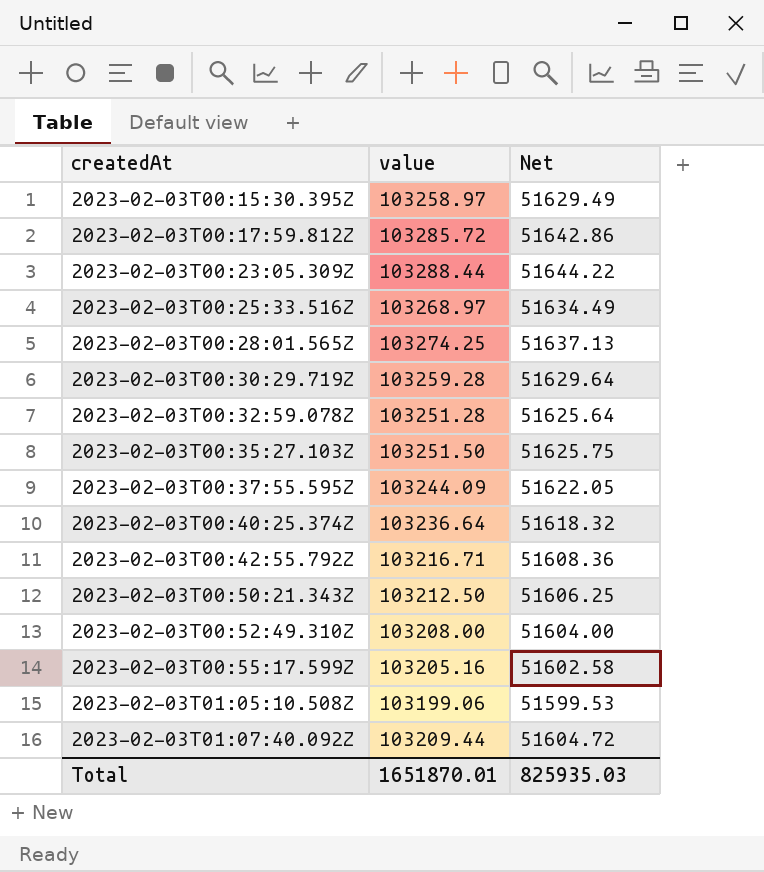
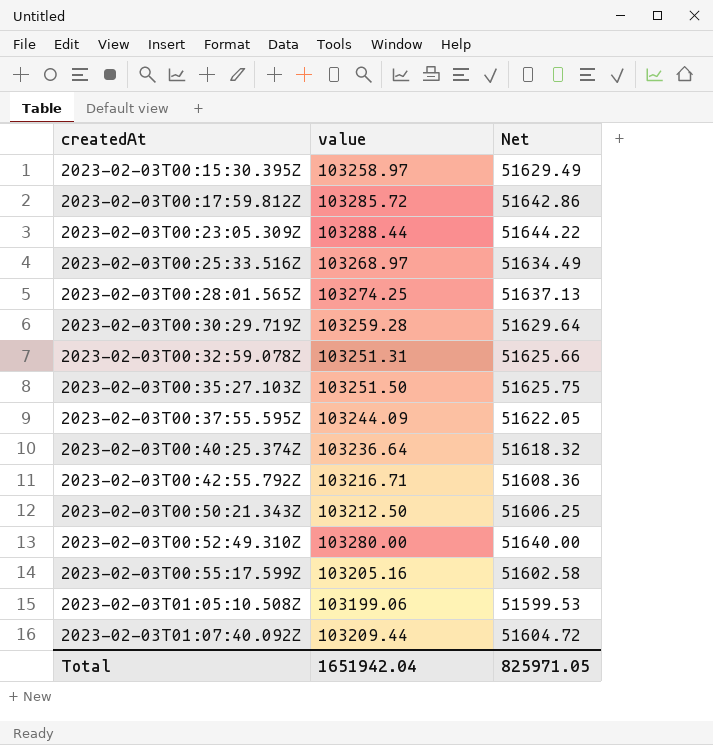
2023-02-03T00:32:59.078Z | value: 103251.28 -> 103251.31
2023-02-03T00:32:59.078Z | Net: 51625.64 -> 51625.66
2023-02-03T00:52:49.310Z | value: 103208.00 -> 103280.00
2023-02-03T00:52:49.310Z | Net: 51604.00 -> 51640.00
Total | value: 1651870.01 -> 1651942.04
Total | Net: 825935.03 -> 825971.05

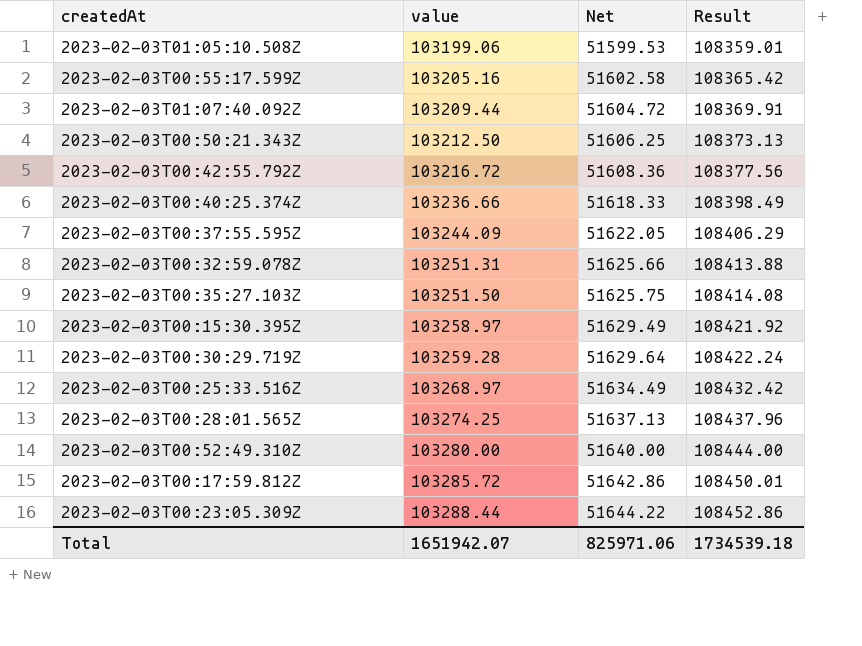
row order: createdAt ascending -> value ascending
column Result | formula: none -> [value] * 1.05
2023-02-03T00:42:55.792Z | value: 103216.71 -> 103216.72
2023-02-03T00:40:25.374Z | value: 103236.64 -> 103236.66
2023-02-03T00:40:25.374Z | Net: 51618.32 -> 51618.33
Total | value: 1651942.04 -> 1651942.07
Total | Net: 825971.05 -> 825971.06

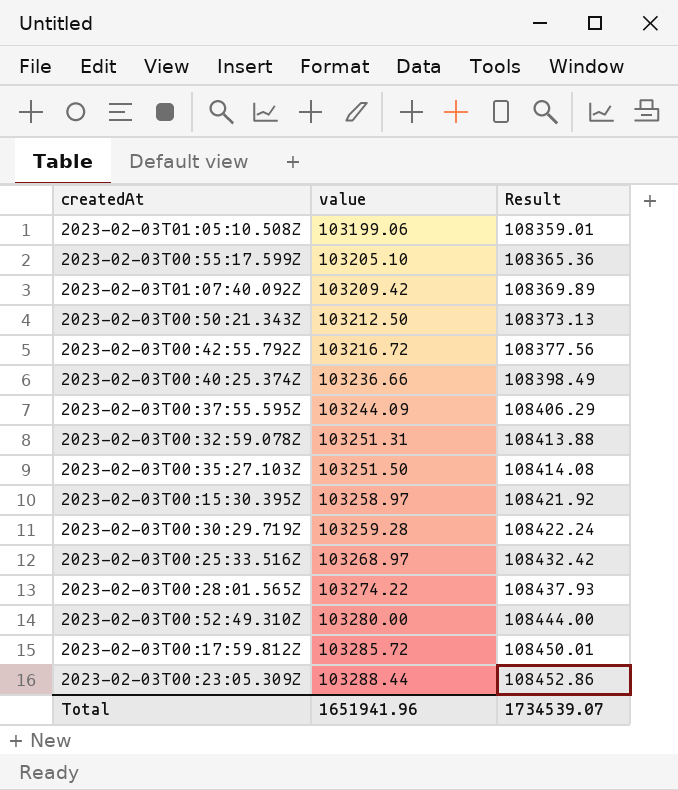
column Net | formula: [value] * 0.5 -> none
2023-02-03T00:55:17.599Z | value: 103205.16 -> 103205.10
2023-02-03T00:55:17.599Z | Result: 108365.42 -> 108365.36
2023-02-03T01:07:40.092Z | value: 103209.44 -> 103209.42
2023-02-03T01:07:40.092Z | Result: 108369.91 -> 108369.89
2023-02-03T00:28:01.565Z | value: 103274.25 -> 103274.22
2023-02-03T00:28:01.565Z | Result: 108437.96 -> 108437.93
Total | value: 1651942.07 -> 1651941.96
Total | Result: 1734539.18 -> 1734539.07

